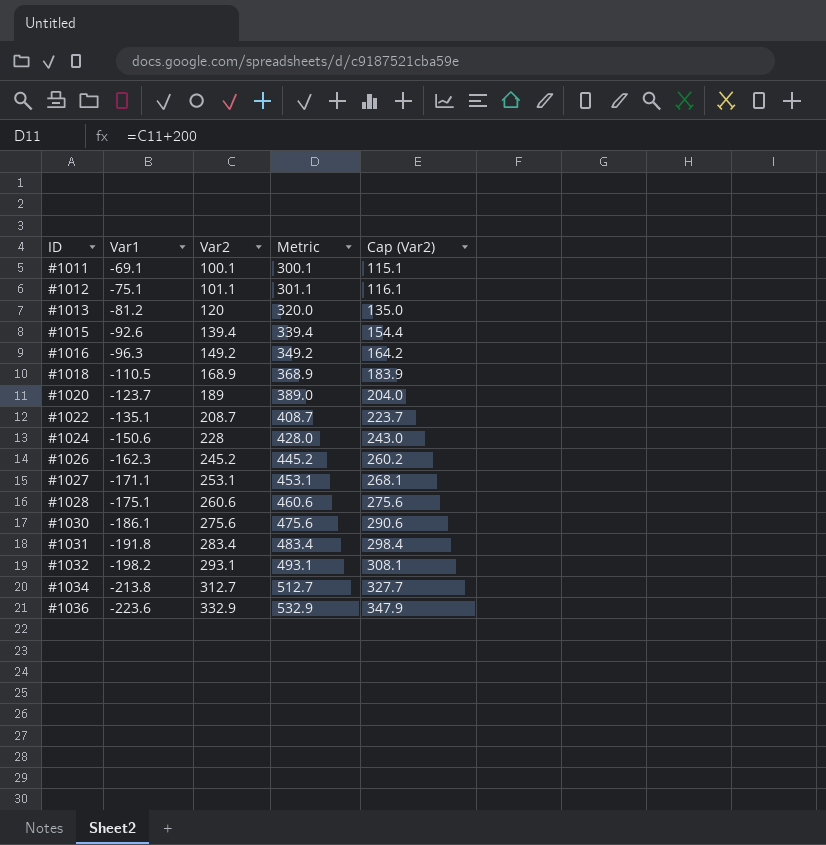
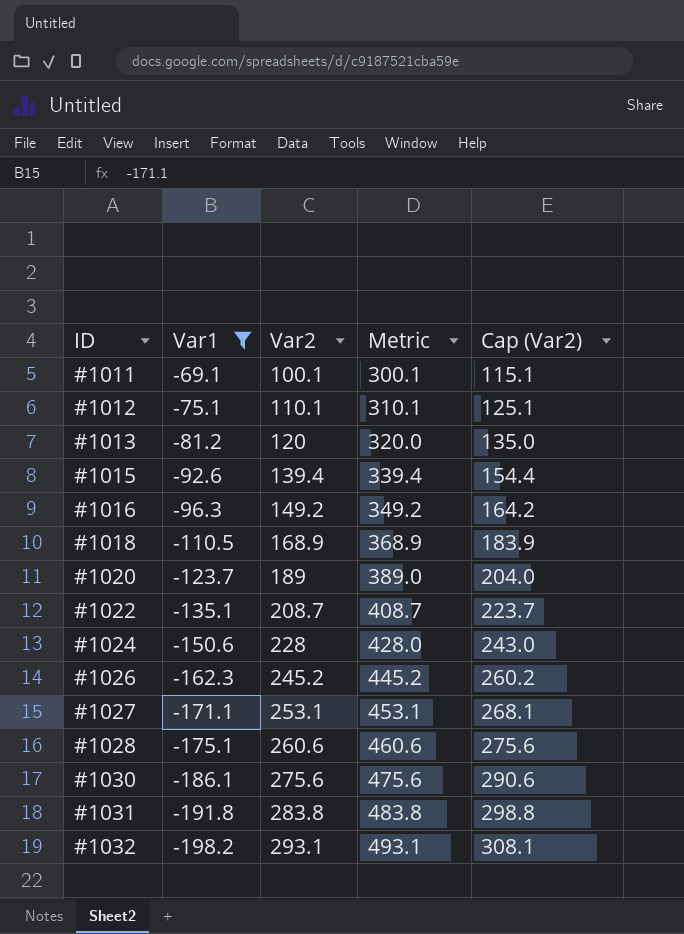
filter: none -> Var1 >= -198.2
#1012 | Var2: 101.1 -> 110.1
#1012 | Metric: 301.1 -> 310.1
#1012 | Cap (Var2): 116.1 -> 125.1
#1031 | Var2: 283.4 -> 283.8
#1031 | Metric: 483.4 -> 483.8
#1031 | Cap (Var2): 298.4 -> 298.8

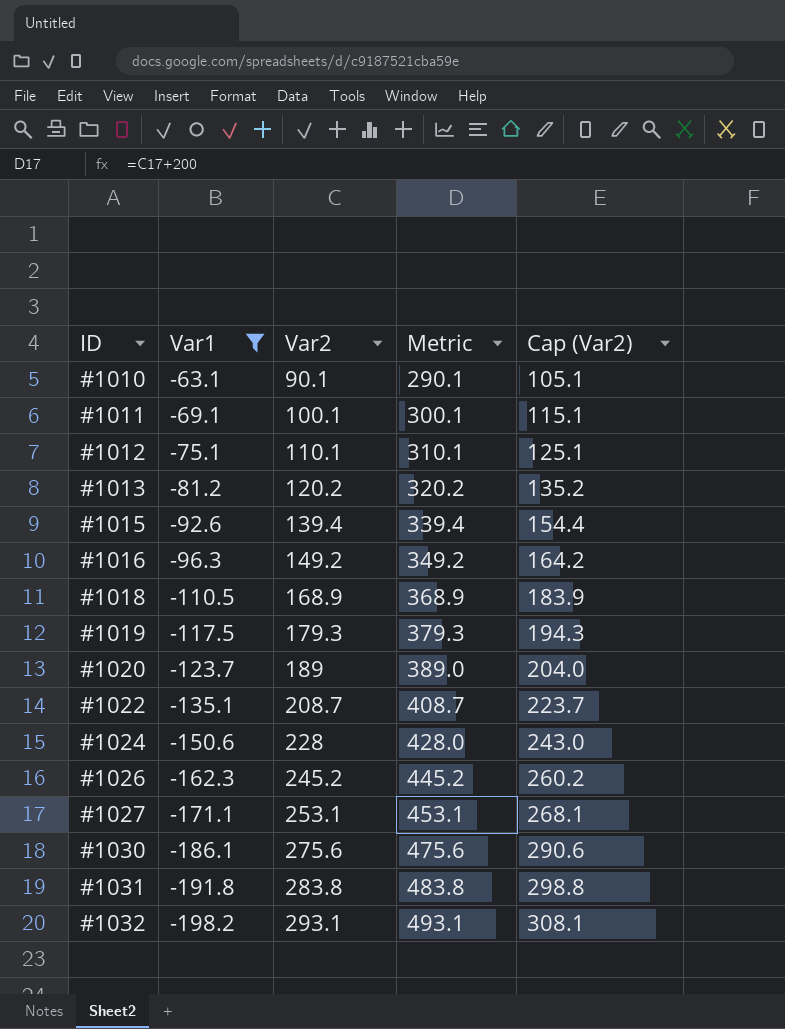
row #1028: -175.1 | 260.6 | 460.6 | 275.6 -> none
row #1010: none -> -63.1 | 90.1 | 290.1 | 105.1
#1013 | Var2: 120 -> 120.2
#1013 | Metric: 320.0 -> 320.2
#1013 | Cap (Var2): 135.0 -> 135.2
row #1019: none -> -117.5 | 179.3 | 379.3 | 194.3

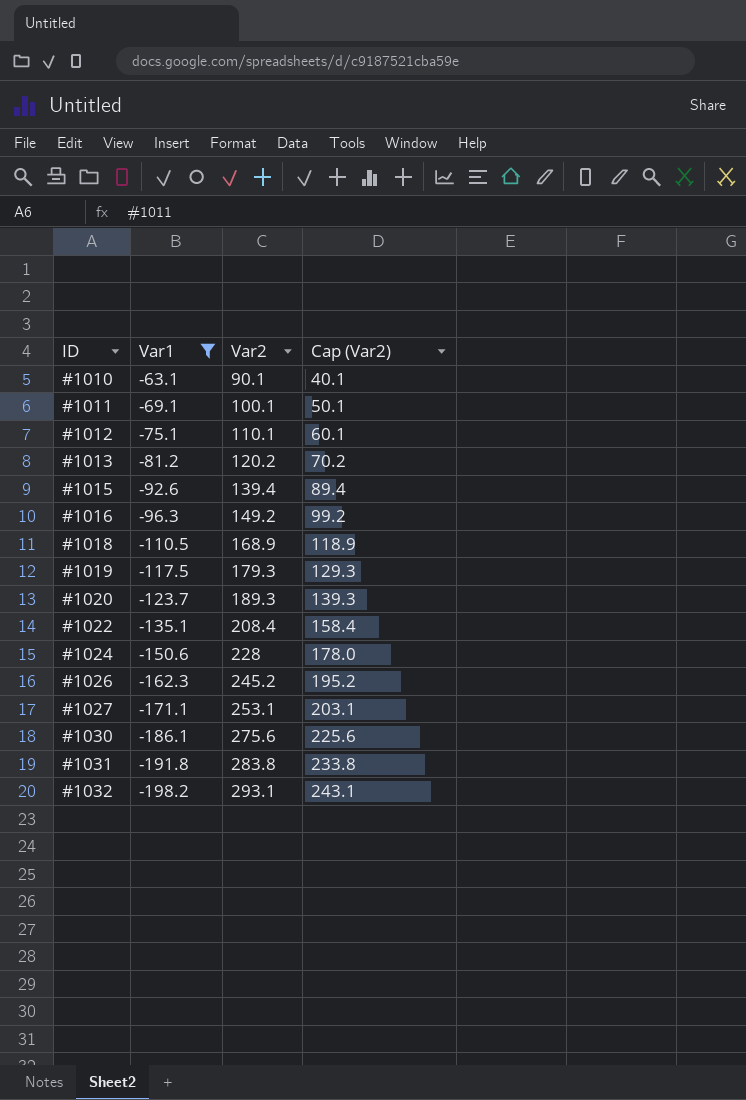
column Metric | formula: [Var2] + 200 -> none
column Cap (Var2) | formula: [Var2] + 15 -> [Var2] - 50
#1020 | Var2: 189 -> 189.3
#1022 | Var2: 208.7 -> 208.4

